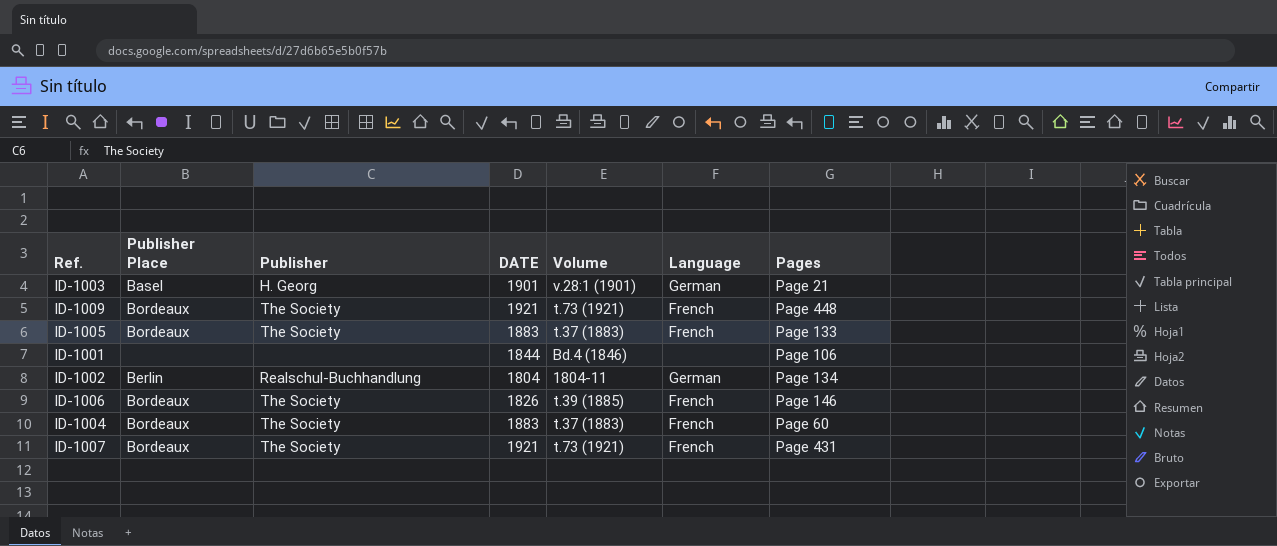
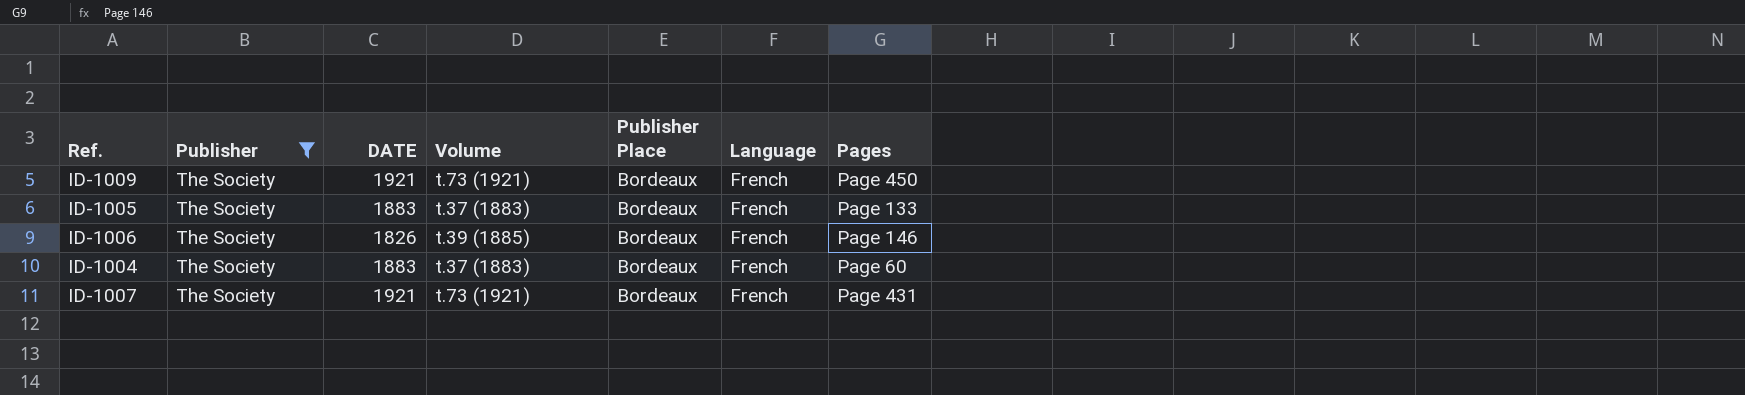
filter: none -> Publisher = The Society
column Publisher Place | position: 2 -> 5
ID-1009 | Pages: Page 448 -> Page 450

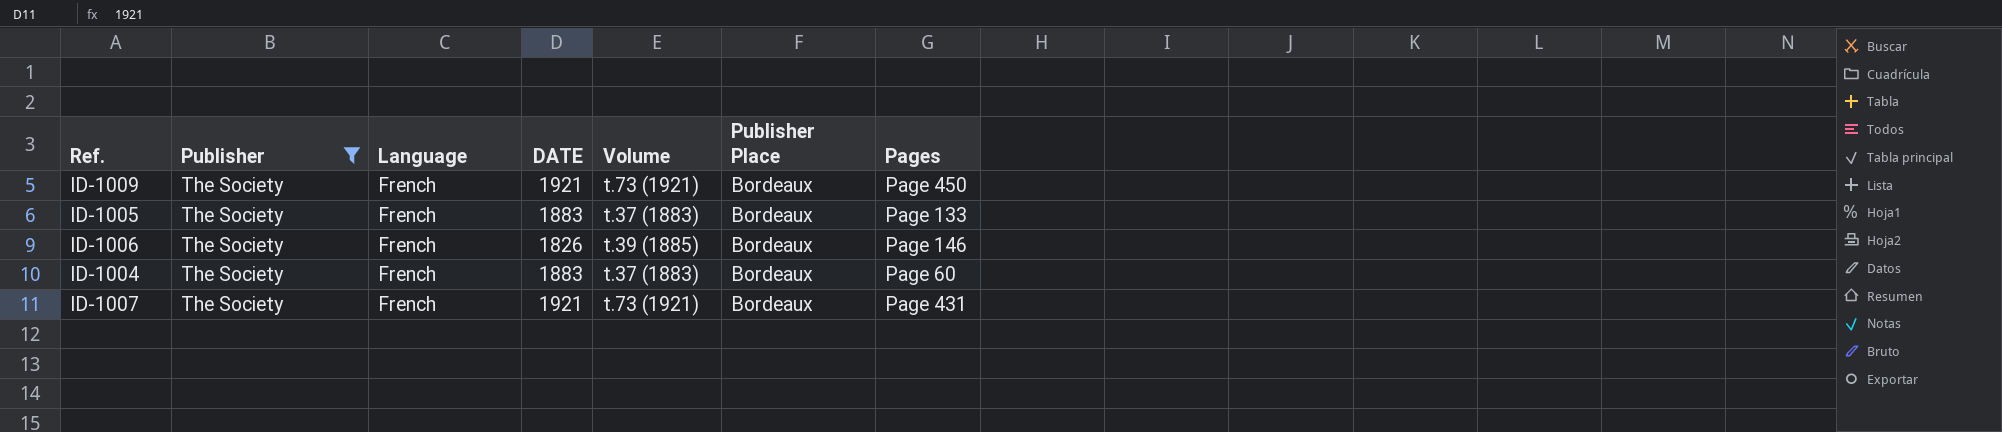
column Language | position: 6 -> 3

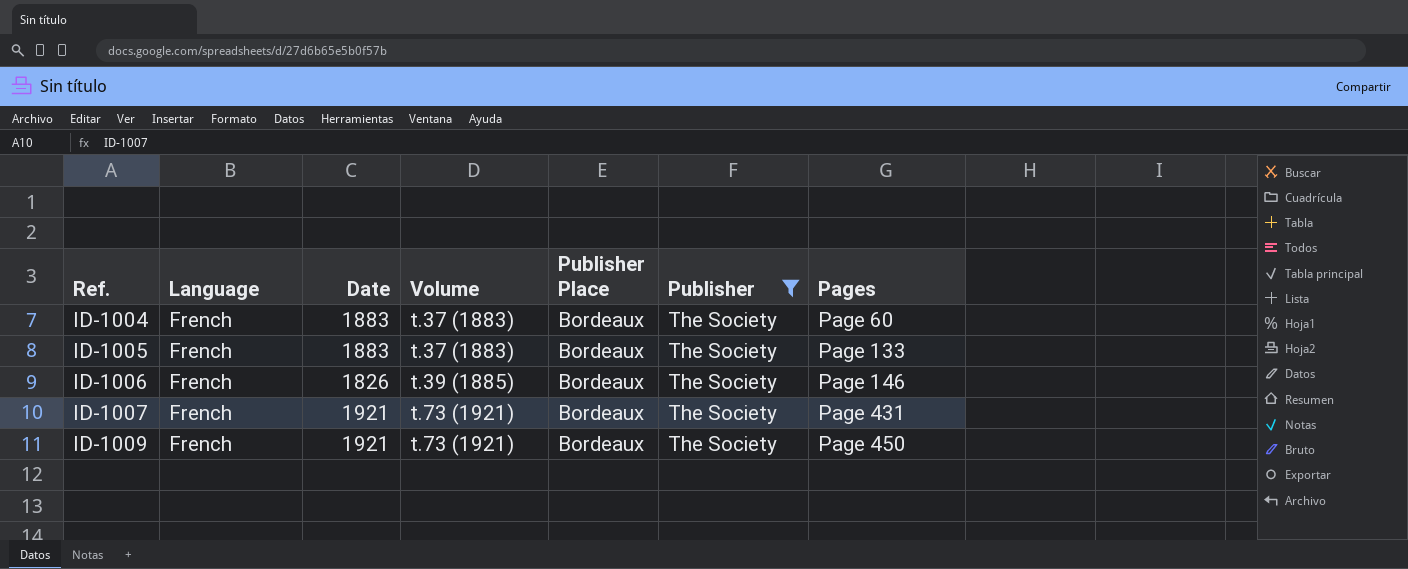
row order: none -> Ref. ascending
column name: DATE -> Date
column Publisher | position: 2 -> 6

